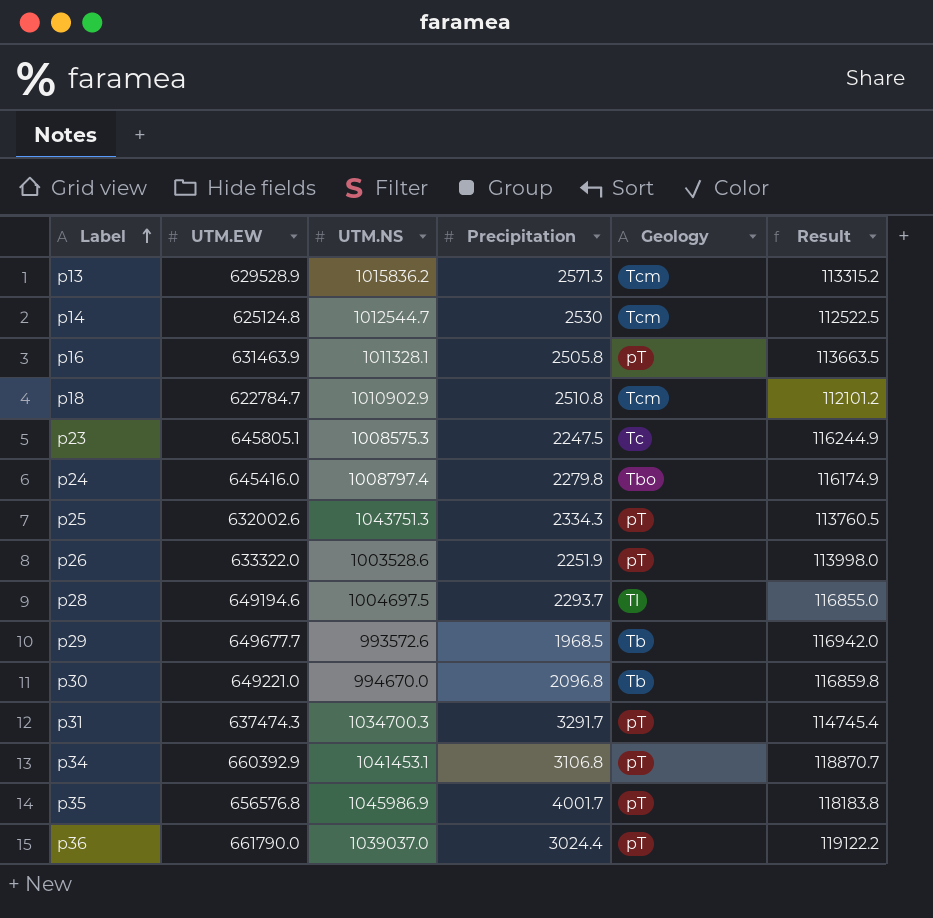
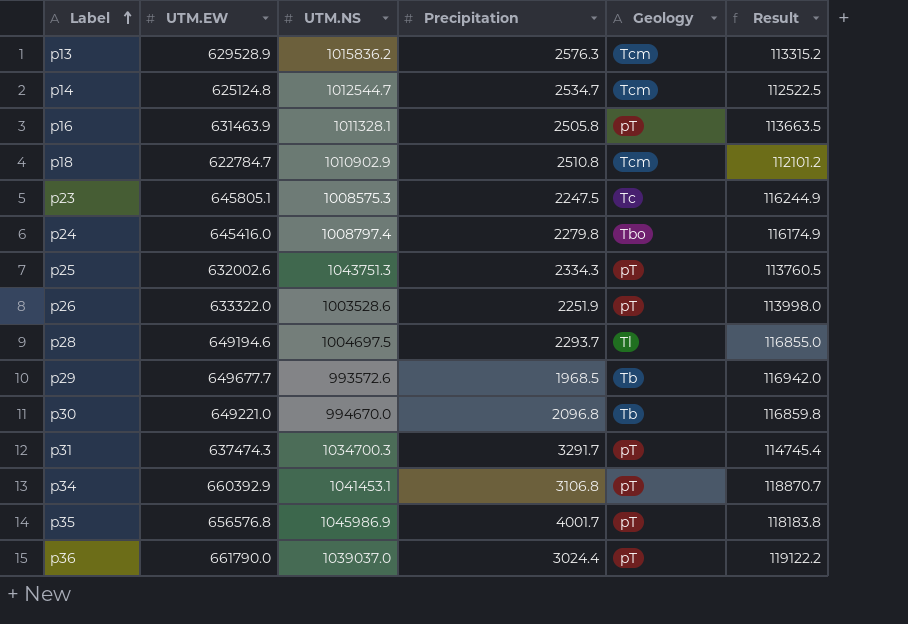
p13 | Precipitation: 2571.3 -> 2576.3
p14 | Precipitation: 2530 -> 2534.7

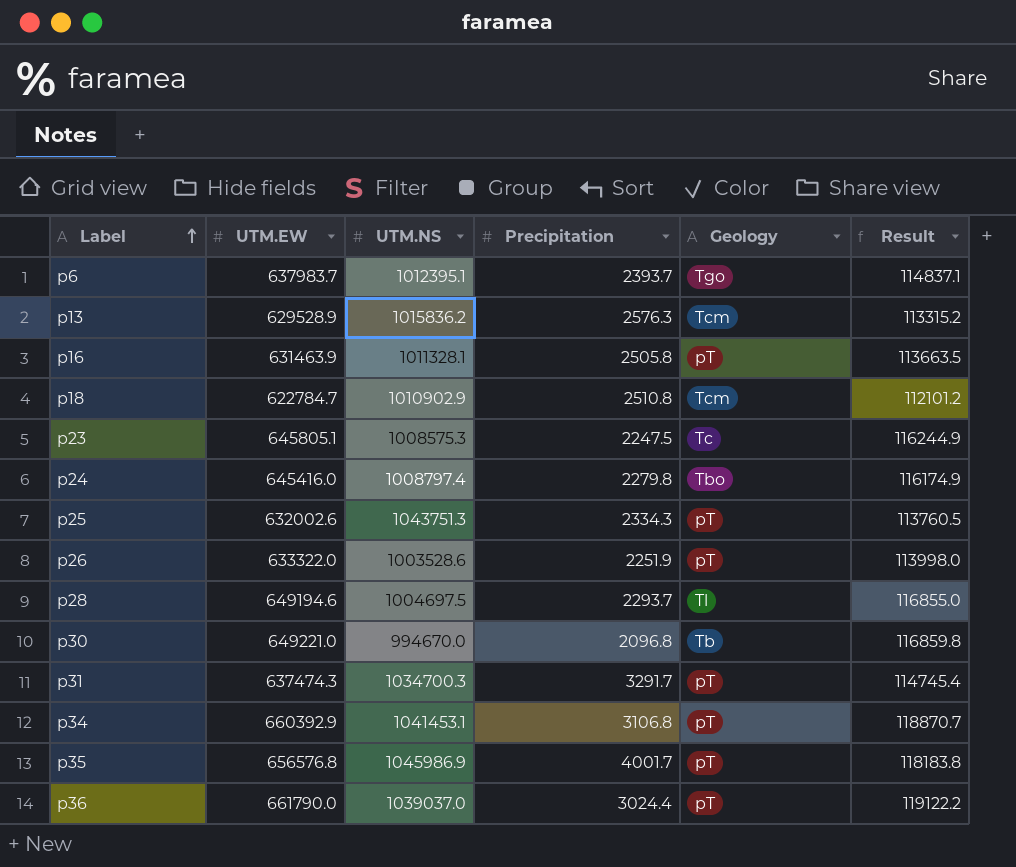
row p14: 625124.8 | 1012544.7 | 2534.7 | Tcm | 112522.5 -> none
row p29: 649677.7 | 993572.6 | 1968.5 | Tb | 116942.0 -> none
row p6: none -> 637983.7 | 1012395.1 | 2393.7 | Tgo | 114837.1

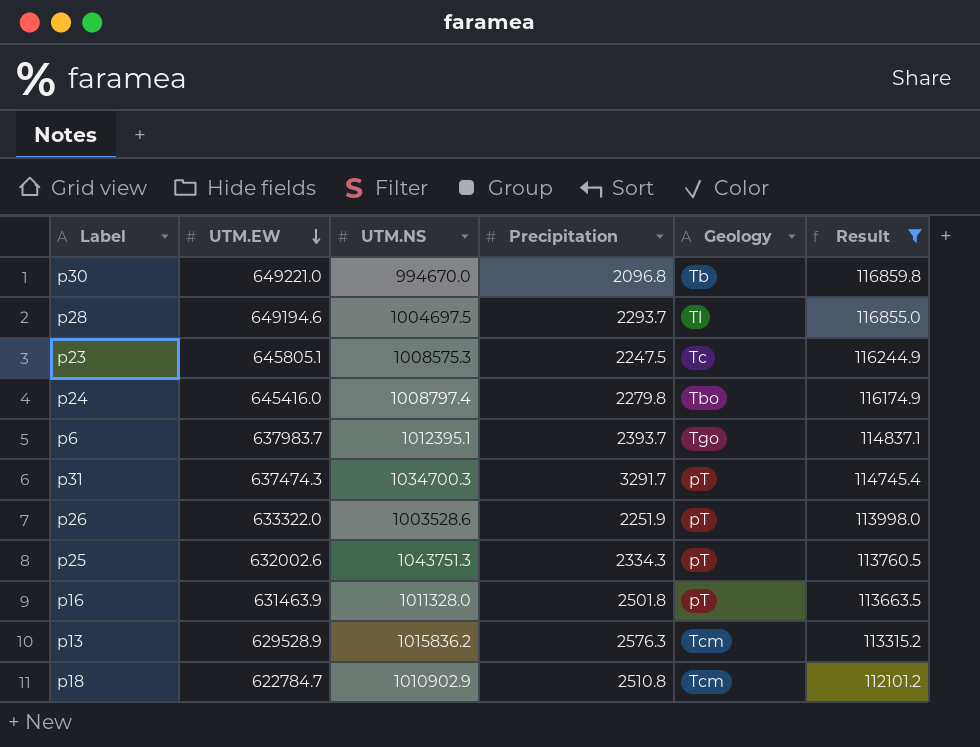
filter: none -> Result <= 116859.8
row order: Label ascending -> UTM.EW descending
p16 | UTM.NS: 1011328.1 -> 1011328.0
p16 | Precipitation: 2505.8 -> 2501.8

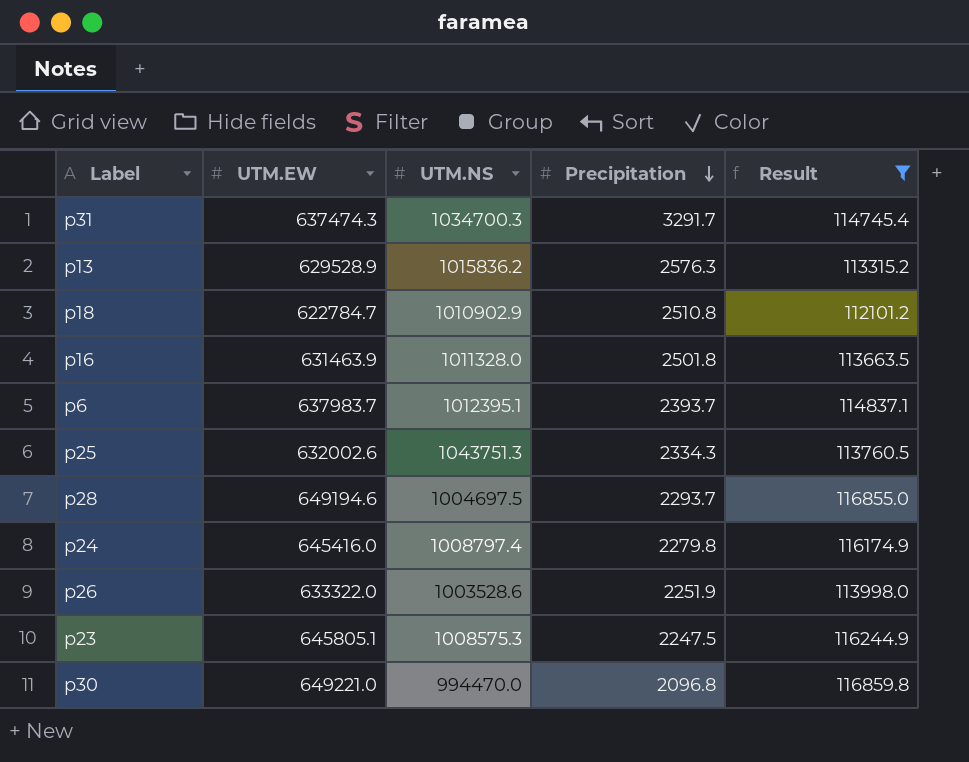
row order: UTM.EW descending -> Precipitation descending
column Geology | position: 5 -> none
p30 | UTM.NS: 994670.0 -> 994470.0

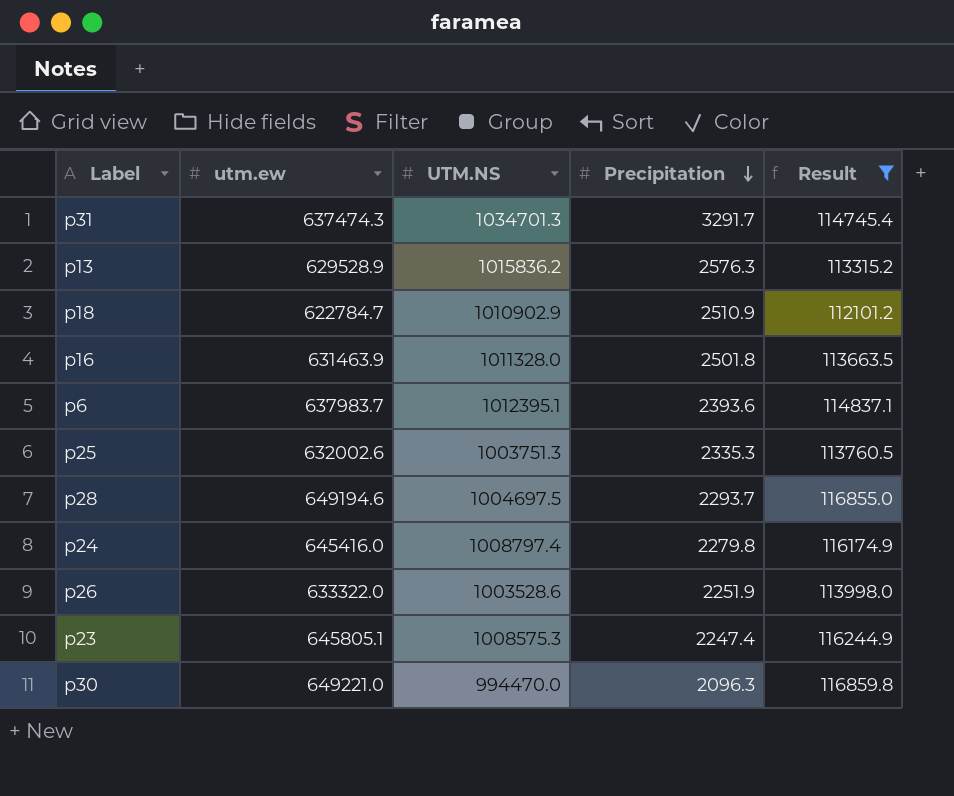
column name: UTM.EW -> utm.ew
p31 | UTM.NS: 1034700.3 -> 1034701.3
p18 | Precipitation: 2510.8 -> 2510.9
p6 | Precipitation: 2393.7 -> 2393.6
p25 | UTM.NS: 1043751.3 -> 1003751.3
p25 | Precipitation: 2334.3 -> 2335.3
p23 | Precipitation: 2247.5 -> 2247.4
p30 | Precipitation: 2096.8 -> 2096.3

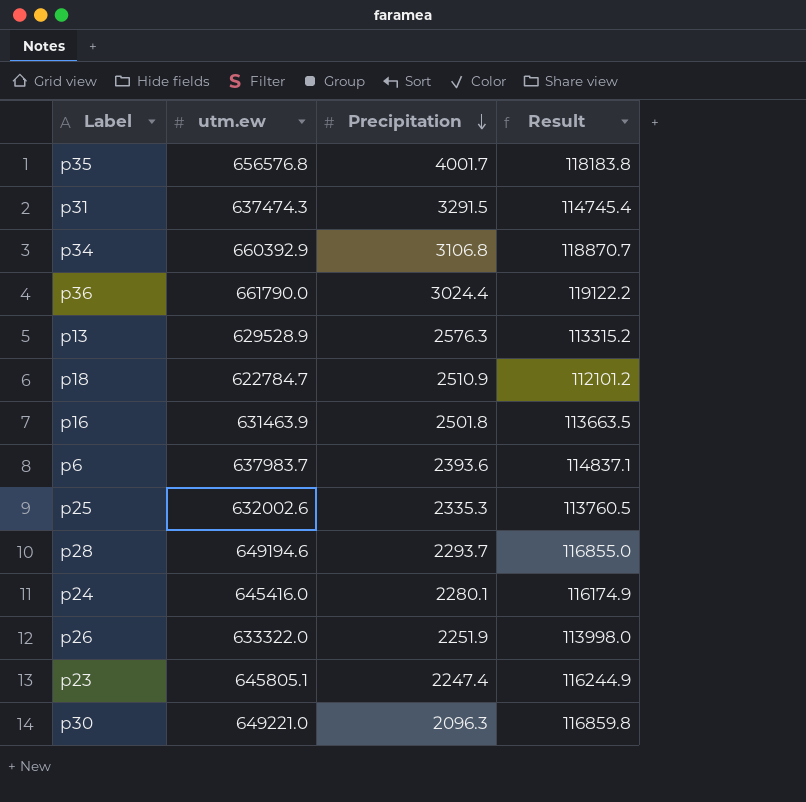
filter: Result <= 116859.8 -> none
column UTM.NS | position: 3 -> none
p31 | Precipitation: 3291.7 -> 3291.5
p24 | Precipitation: 2279.8 -> 2280.1

